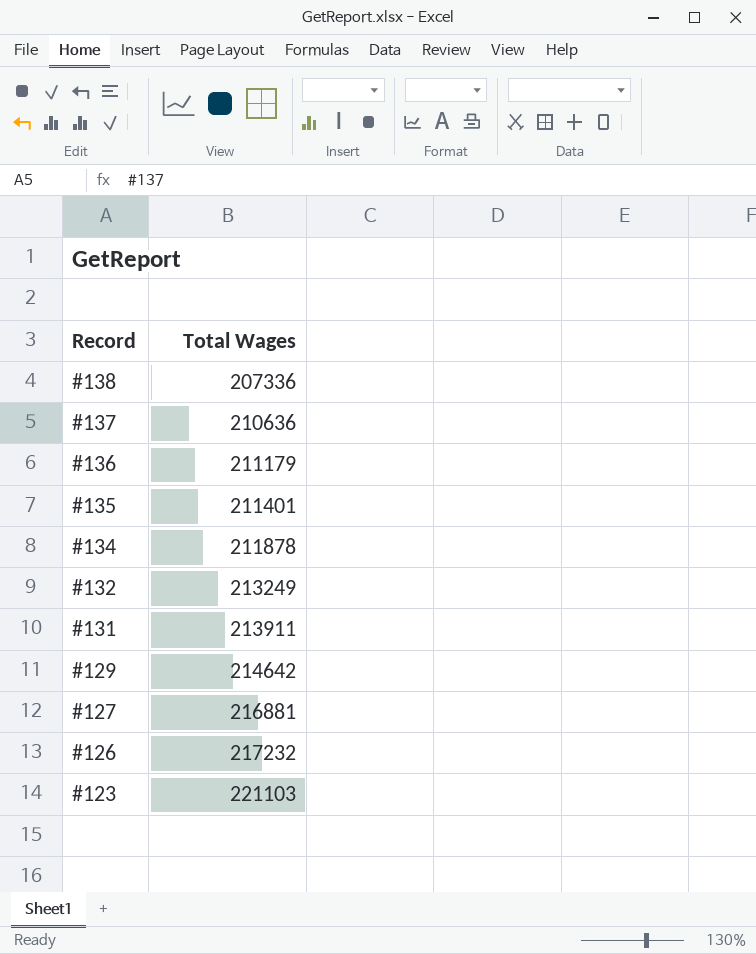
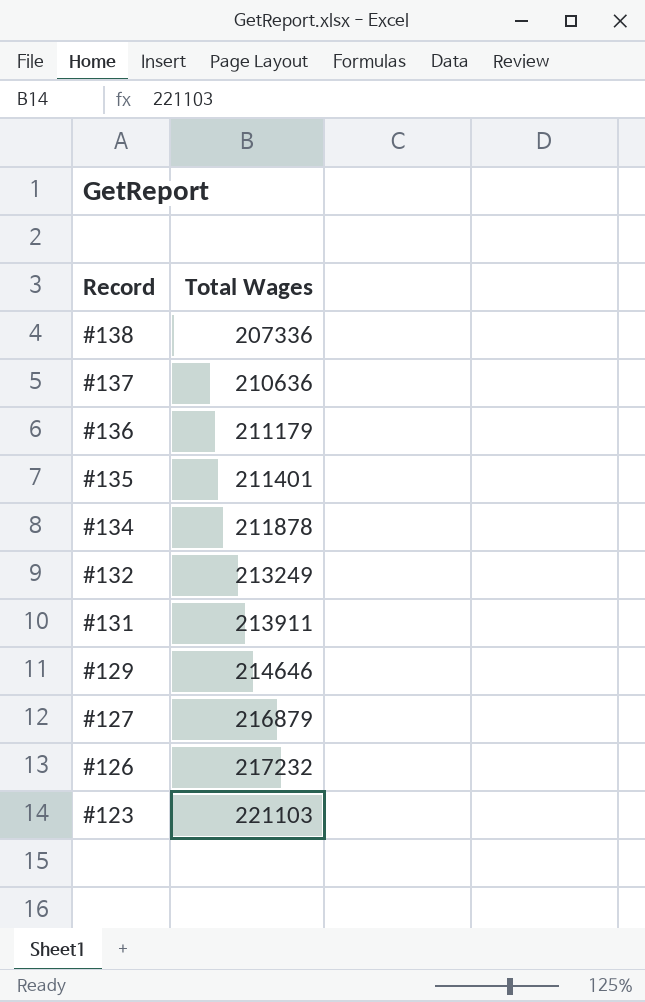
#129 | Total Wages: 214642 -> 214646
#127 | Total Wages: 216881 -> 216879

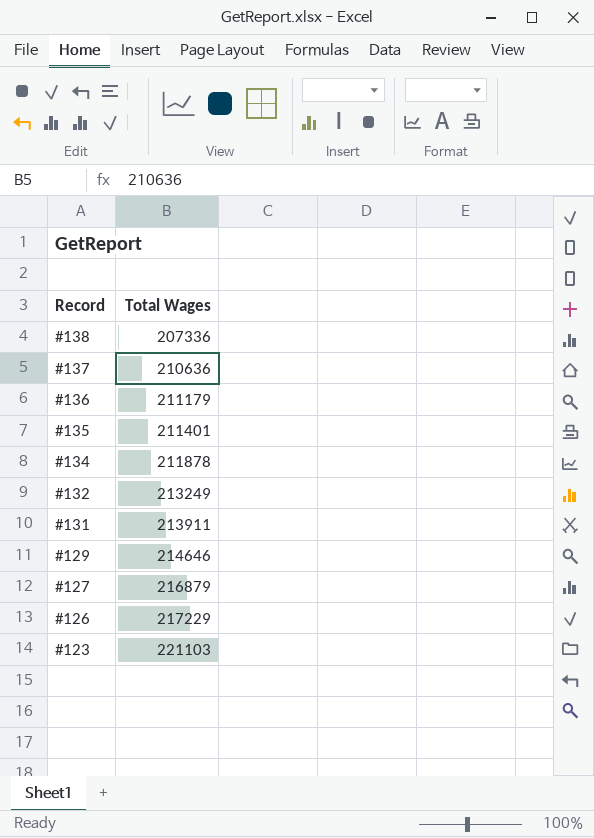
#126 | Total Wages: 217232 -> 217229

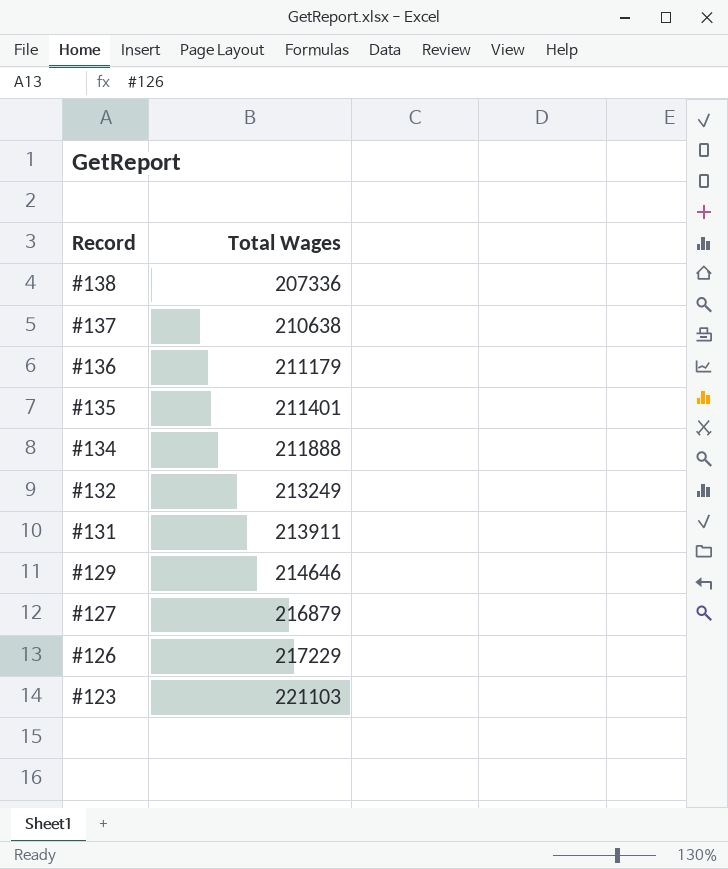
#137 | Total Wages: 210636 -> 210638
#134 | Total Wages: 211878 -> 211888

